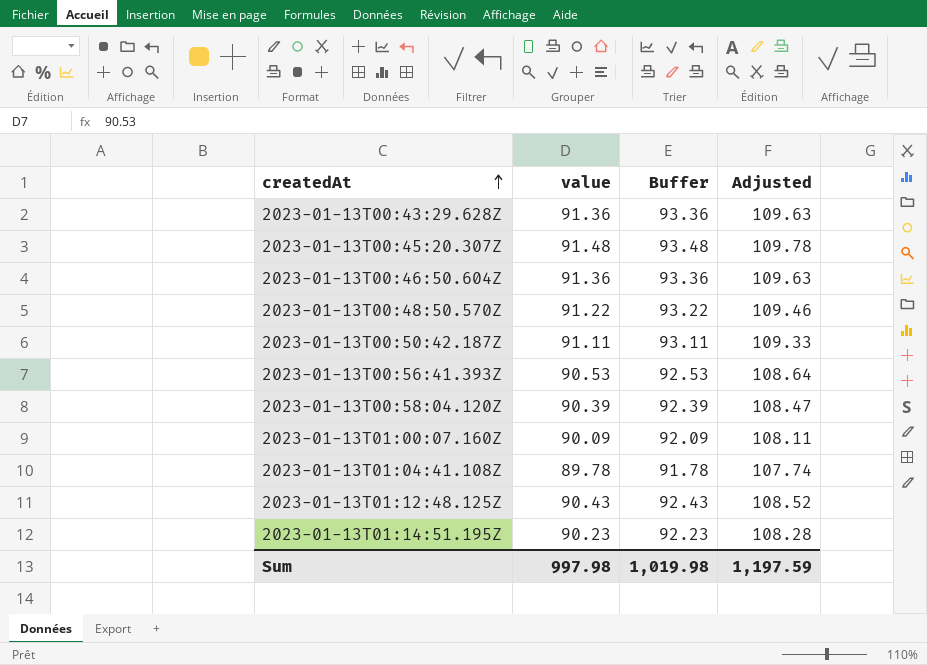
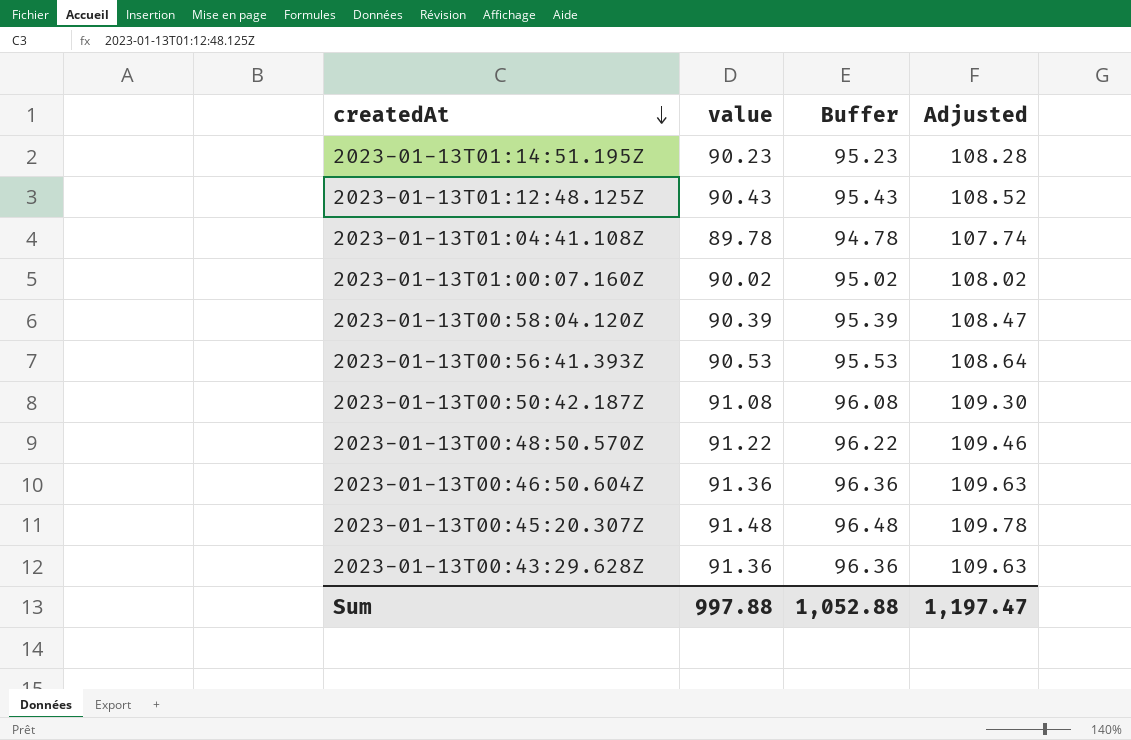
row order: createdAt ascending -> createdAt descending
column Buffer | formula: [value] + 2 -> [value] + 5
2023-01-13T01:00:07.160Z | value: 90.09 -> 90.02
2023-01-13T01:00:07.160Z | Adjusted: 108.11 -> 108.02
2023-01-13T00:50:42.187Z | value: 91.11 -> 91.08
2023-01-13T00:50:42.187Z | Adjusted: 109.33 -> 109.30
Sum | value: 997.98 -> 997.88
Sum | Buffer: 1,019.98 -> 1,052.88
Sum | Adjusted: 1,197.59 -> 1,197.47

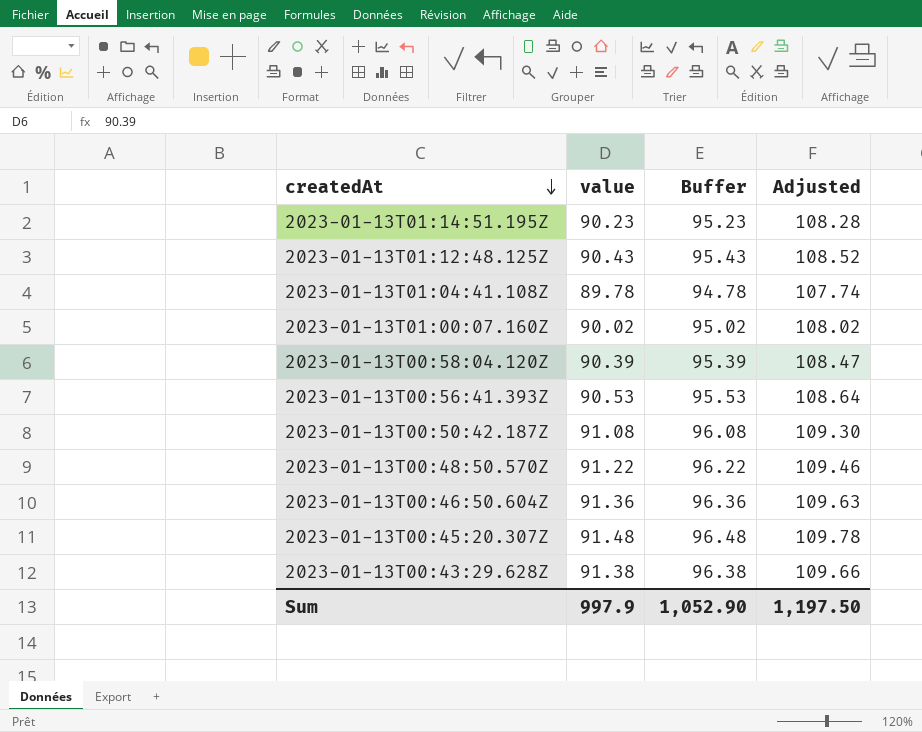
2023-01-13T00:43:29.628Z | value: 91.36 -> 91.38
2023-01-13T00:43:29.628Z | Buffer: 96.36 -> 96.38
2023-01-13T00:43:29.628Z | Adjusted: 109.63 -> 109.66
Sum | value: 997.88 -> 997.9
Sum | Buffer: 1,052.88 -> 1,052.90
Sum | Adjusted: 1,197.47 -> 1,197.50

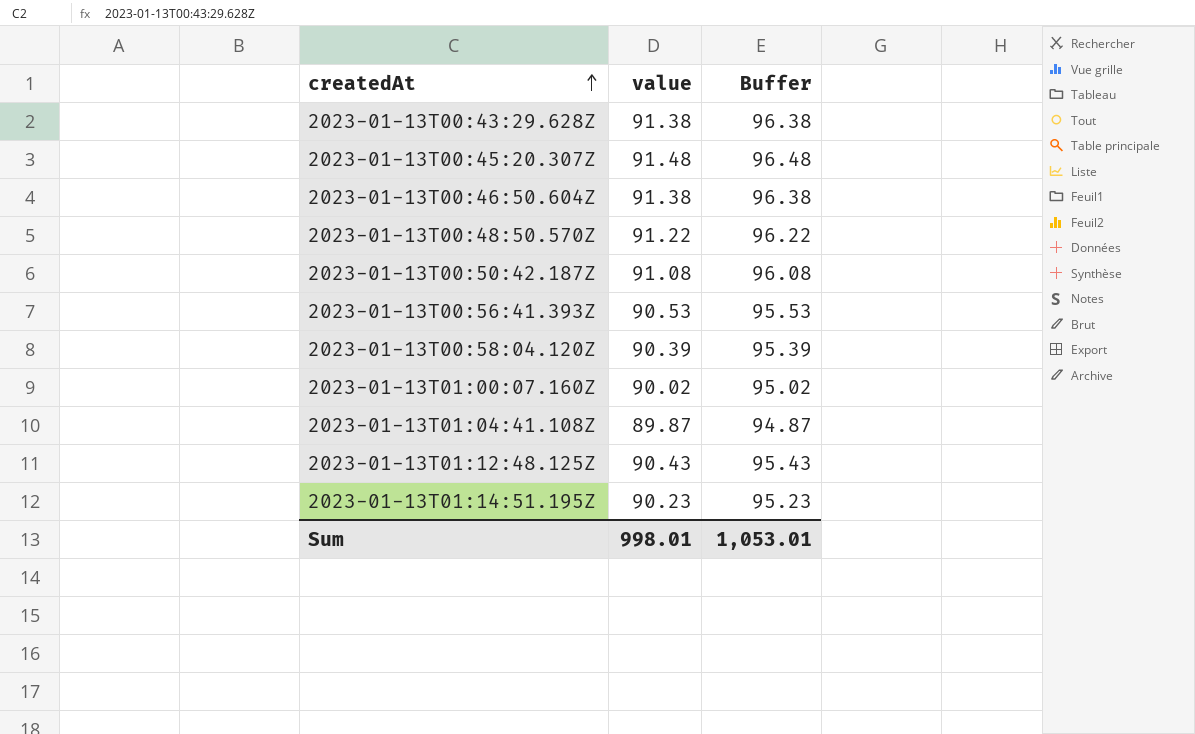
row order: createdAt descending -> createdAt ascending
column Adjusted | formula: [value] * 1.2 -> none
2023-01-13T00:46:50.604Z | value: 91.36 -> 91.38
2023-01-13T00:46:50.604Z | Buffer: 96.36 -> 96.38
2023-01-13T01:04:41.108Z | value: 89.78 -> 89.87
2023-01-13T01:04:41.108Z | Buffer: 94.78 -> 94.87
Sum | value: 997.9 -> 998.01
Sum | Buffer: 1,052.90 -> 1,053.01

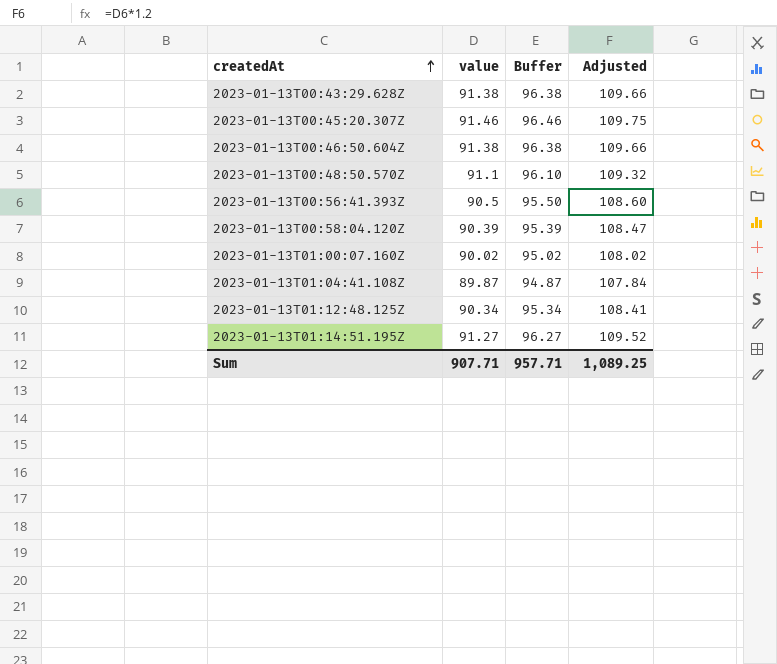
column Adjusted | formula: none -> [value] * 1.2
row 2023-01-13T00:50:42.187Z: 91.08 | 96.08 -> none
2023-01-13T00:45:20.307Z | value: 91.48 -> 91.46
2023-01-13T00:45:20.307Z | Buffer: 96.48 -> 96.46
2023-01-13T00:48:50.570Z | value: 91.22 -> 91.1
2023-01-13T00:48:50.570Z | Buffer: 96.22 -> 96.10
2023-01-13T00:56:41.393Z | value: 90.53 -> 90.5
2023-01-13T00:56:41.393Z | Buffer: 95.53 -> 95.50
2023-01-13T01:12:48.125Z | value: 90.43 -> 90.34
2023-01-13T01:12:48.125Z | Buffer: 95.43 -> 95.34
2023-01-13T01:14:51.195Z | value: 90.23 -> 91.27
2023-01-13T01:14:51.195Z | Buffer: 95.23 -> 96.27
Sum | value: 998.01 -> 907.71
Sum | Buffer: 1,053.01 -> 957.71

